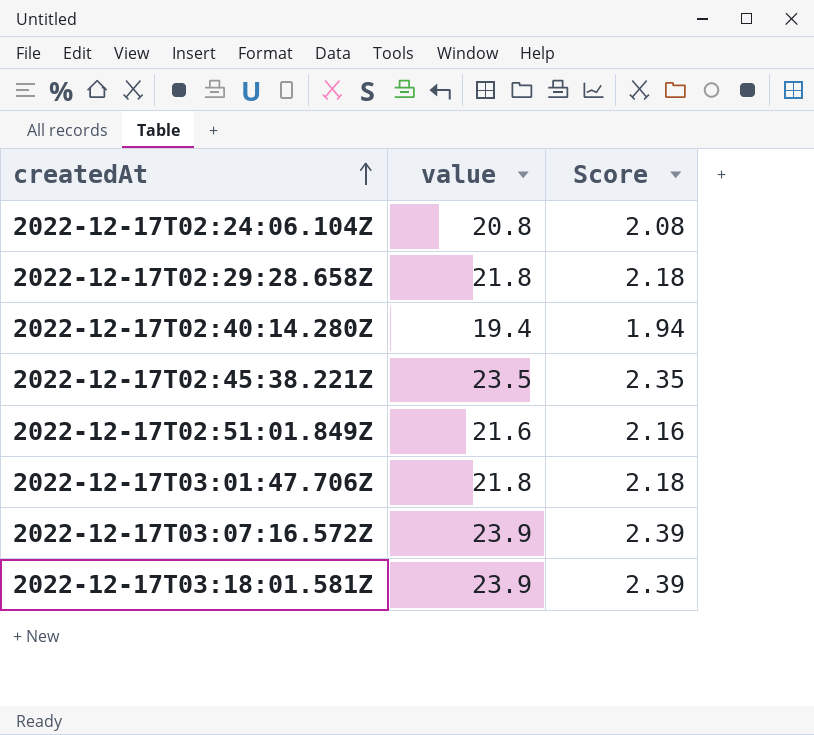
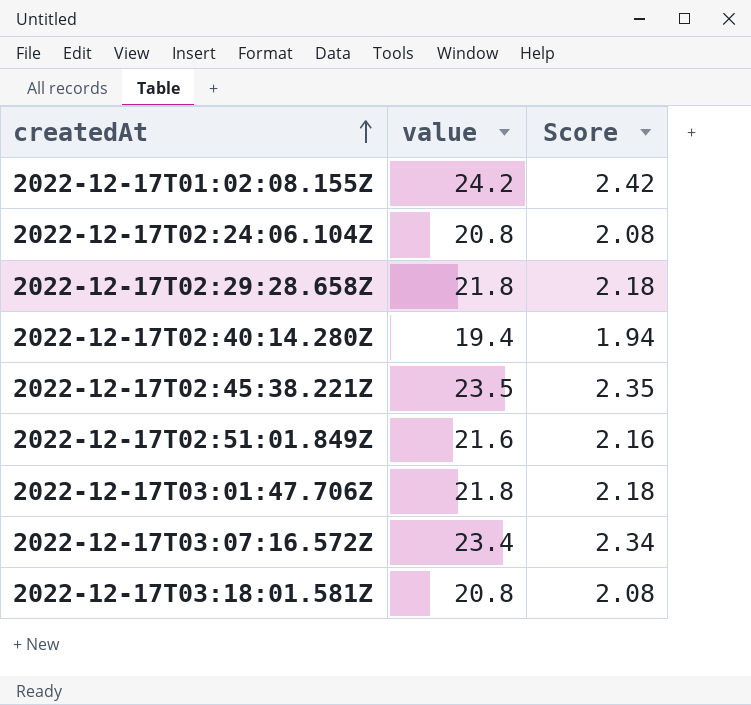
row 2022-12-17T01:02:08.155Z: none -> 24.2 | 2.42
2022-12-17T03:07:16.572Z | value: 23.9 -> 23.4
2022-12-17T03:07:16.572Z | Score: 2.39 -> 2.34
2022-12-17T03:18:01.581Z | value: 23.9 -> 20.8
2022-12-17T03:18:01.581Z | Score: 2.39 -> 2.08

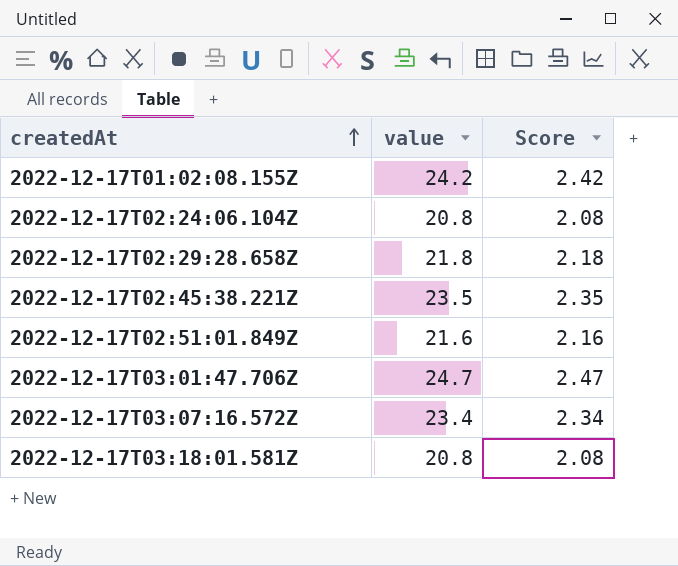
row 2022-12-17T02:40:14.280Z: 19.4 | 1.94 -> none
2022-12-17T03:01:47.706Z | value: 21.8 -> 24.7
2022-12-17T03:01:47.706Z | Score: 2.18 -> 2.47

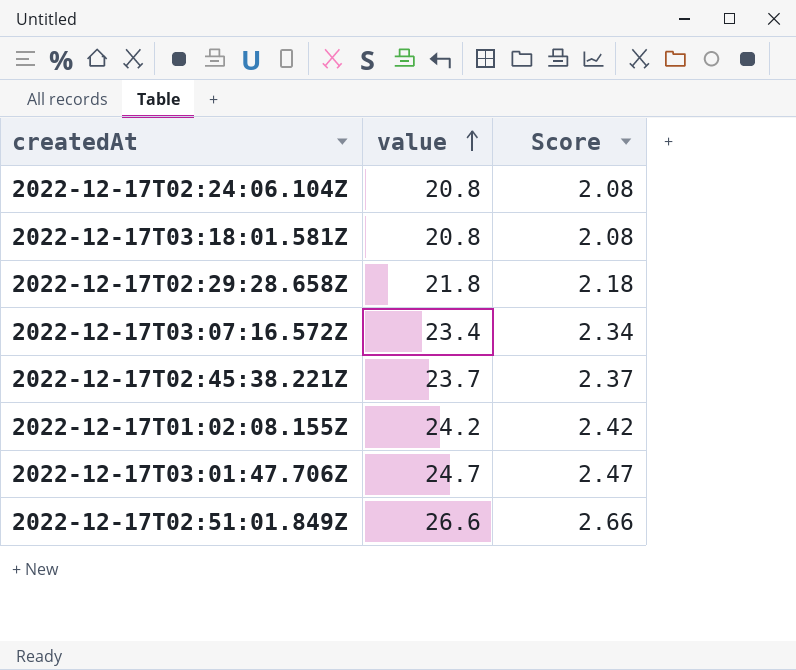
row order: createdAt ascending -> value ascending
2022-12-17T02:45:38.221Z | value: 23.5 -> 23.7
2022-12-17T02:45:38.221Z | Score: 2.35 -> 2.37
2022-12-17T02:51:01.849Z | value: 21.6 -> 26.6
2022-12-17T02:51:01.849Z | Score: 2.16 -> 2.66

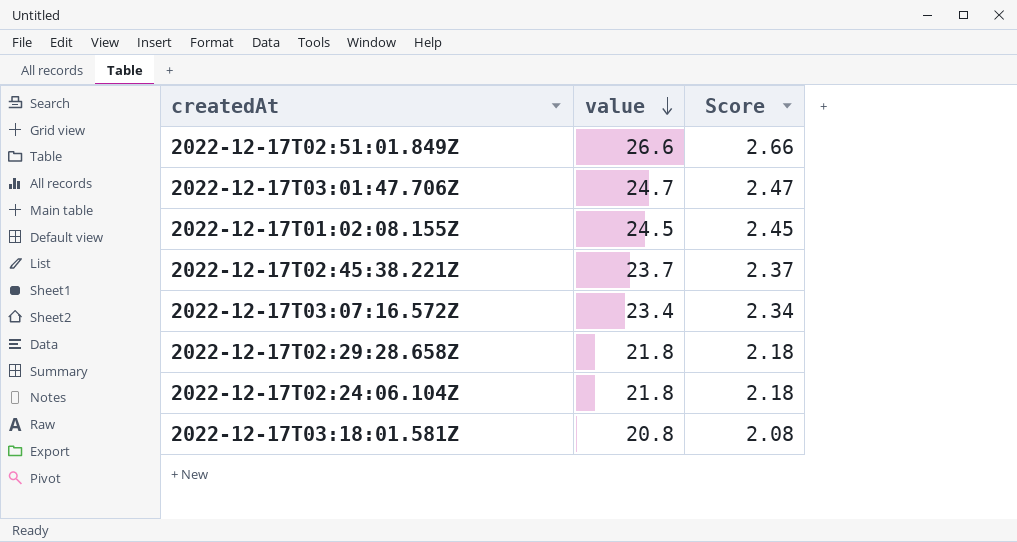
row order: value ascending -> value descending
2022-12-17T01:02:08.155Z | value: 24.2 -> 24.5
2022-12-17T01:02:08.155Z | Score: 2.42 -> 2.45
2022-12-17T02:24:06.104Z | value: 20.8 -> 21.8
2022-12-17T02:24:06.104Z | Score: 2.08 -> 2.18

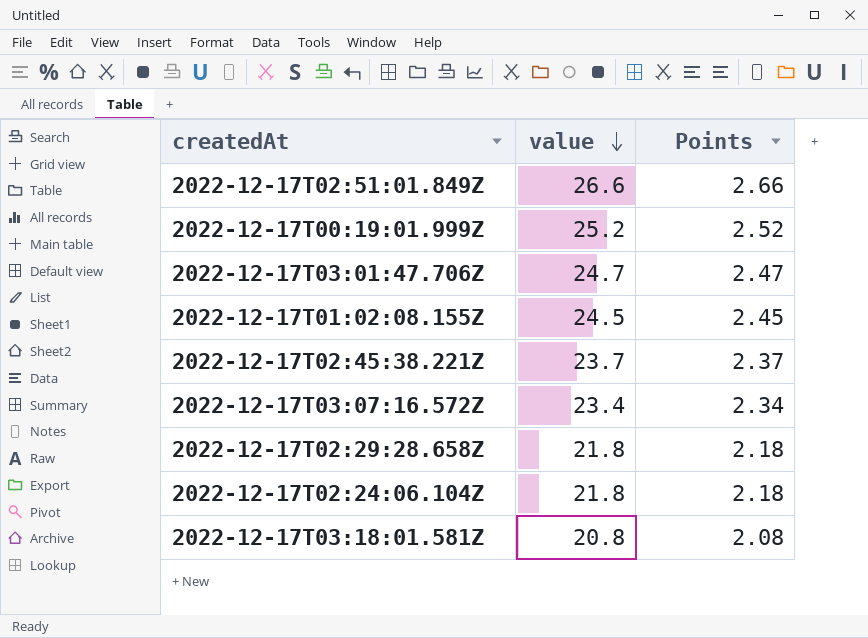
column name: Score -> Points
row 2022-12-17T00:19:01.999Z: none -> 25.2 | 2.52

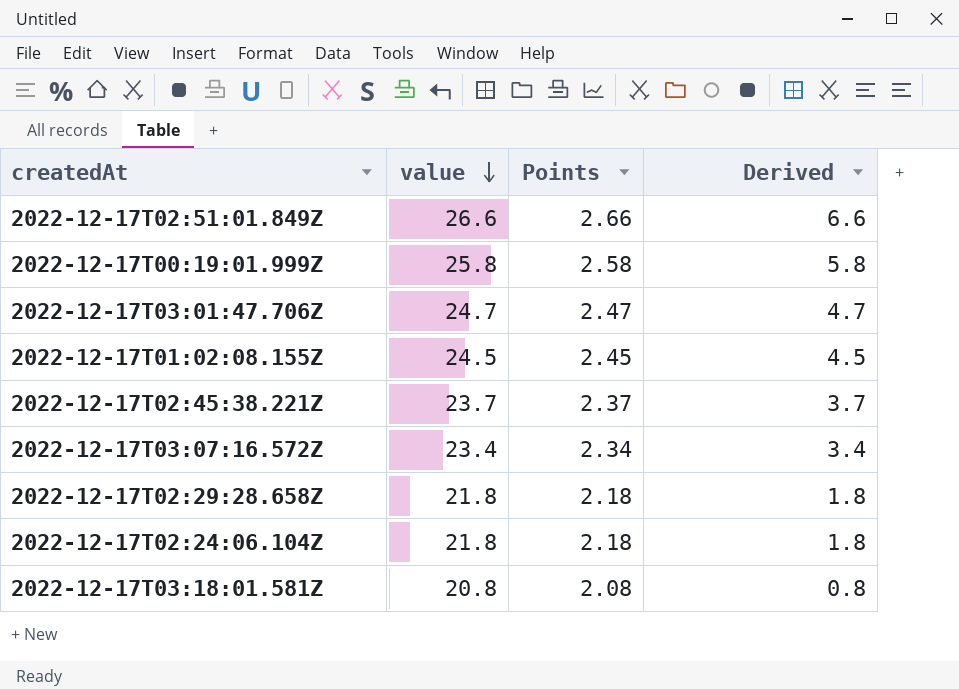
column Derived | formula: none -> [value] - 20
2022-12-17T00:19:01.999Z | value: 25.2 -> 25.8
2022-12-17T00:19:01.999Z | Points: 2.52 -> 2.58

